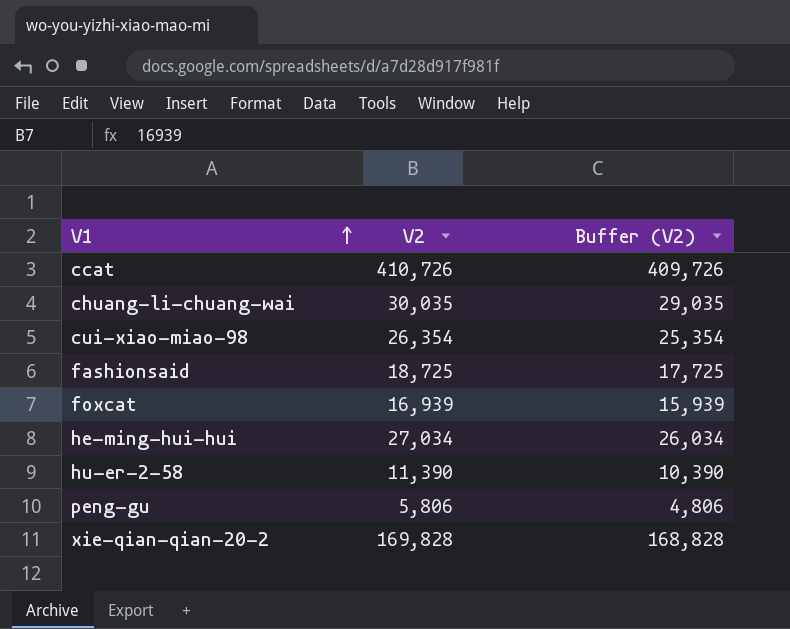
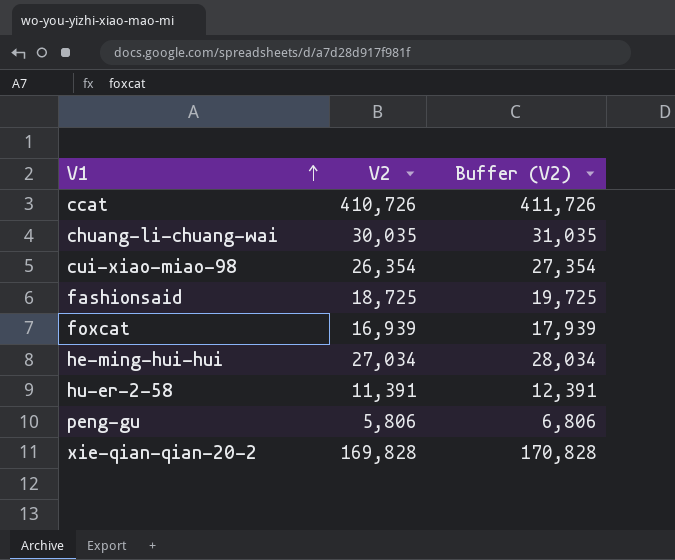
column Buffer (V2) | formula: [V2] - 1000 -> [V2] + 1000
hu-er-2-58 | V2: 11,390 -> 11,391

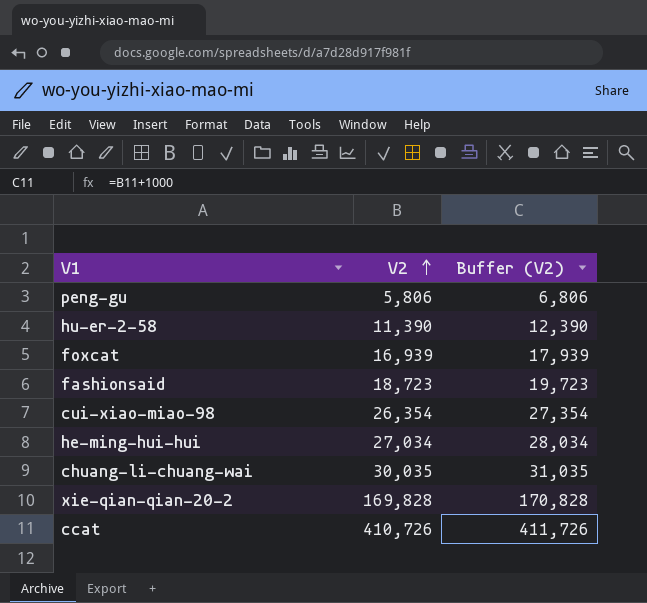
row order: V1 ascending -> V2 ascending
hu-er-2-58 | V2: 11,391 -> 11,390
hu-er-2-58 | Buffer (V2): 12,391 -> 12,390
fashionsaid | V2: 18,725 -> 18,723
fashionsaid | Buffer (V2): 19,725 -> 19,723

